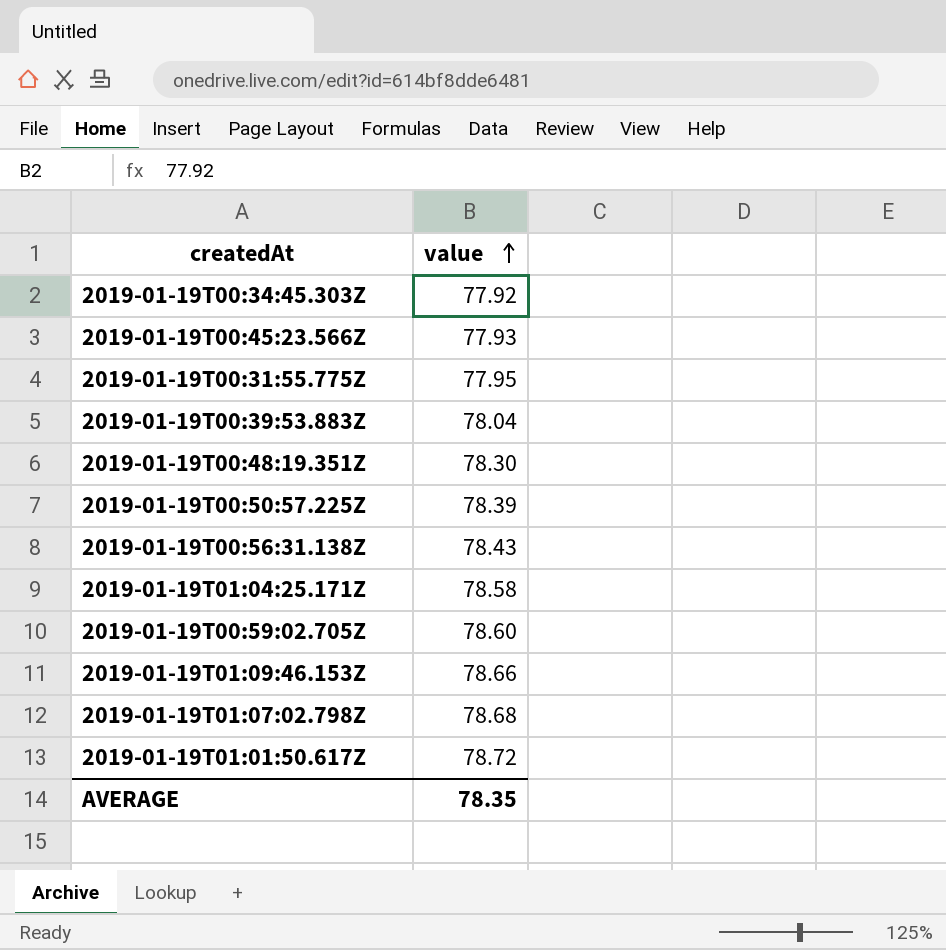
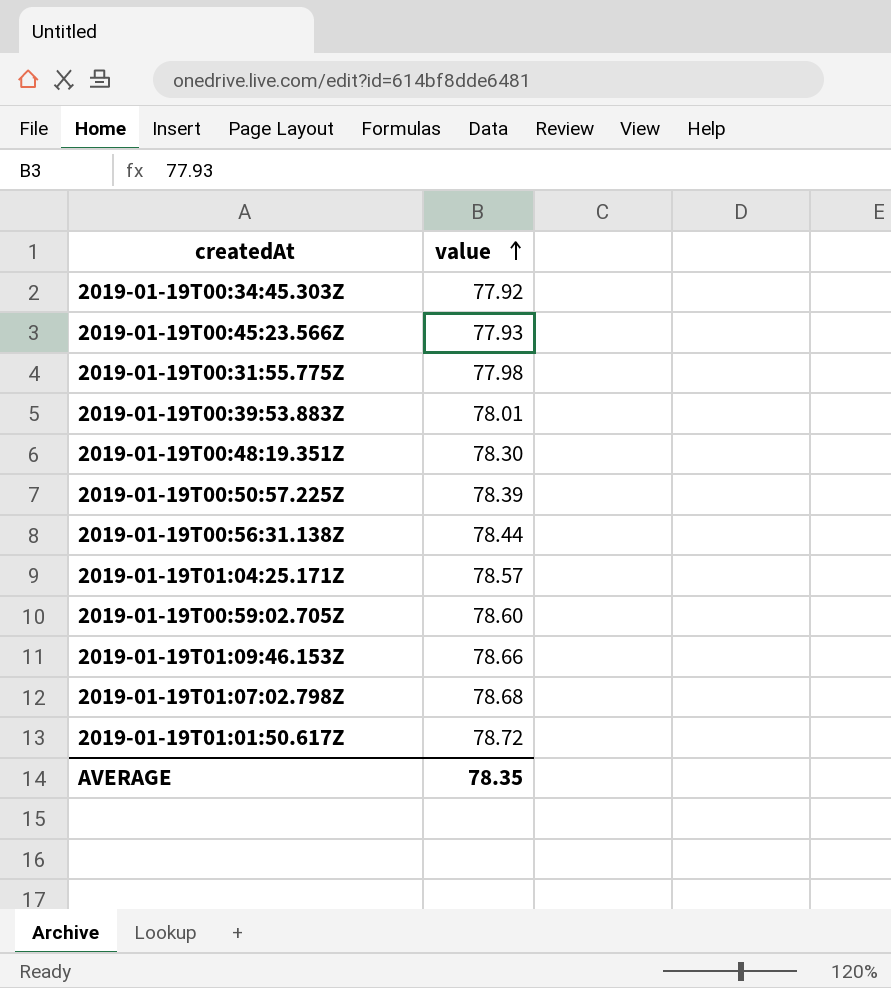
2019-01-19T00:31:55.775Z | value: 77.95 -> 77.98
2019-01-19T00:39:53.883Z | value: 78.04 -> 78.01
2019-01-19T00:56:31.138Z | value: 78.43 -> 78.44
2019-01-19T01:04:25.171Z | value: 78.58 -> 78.57

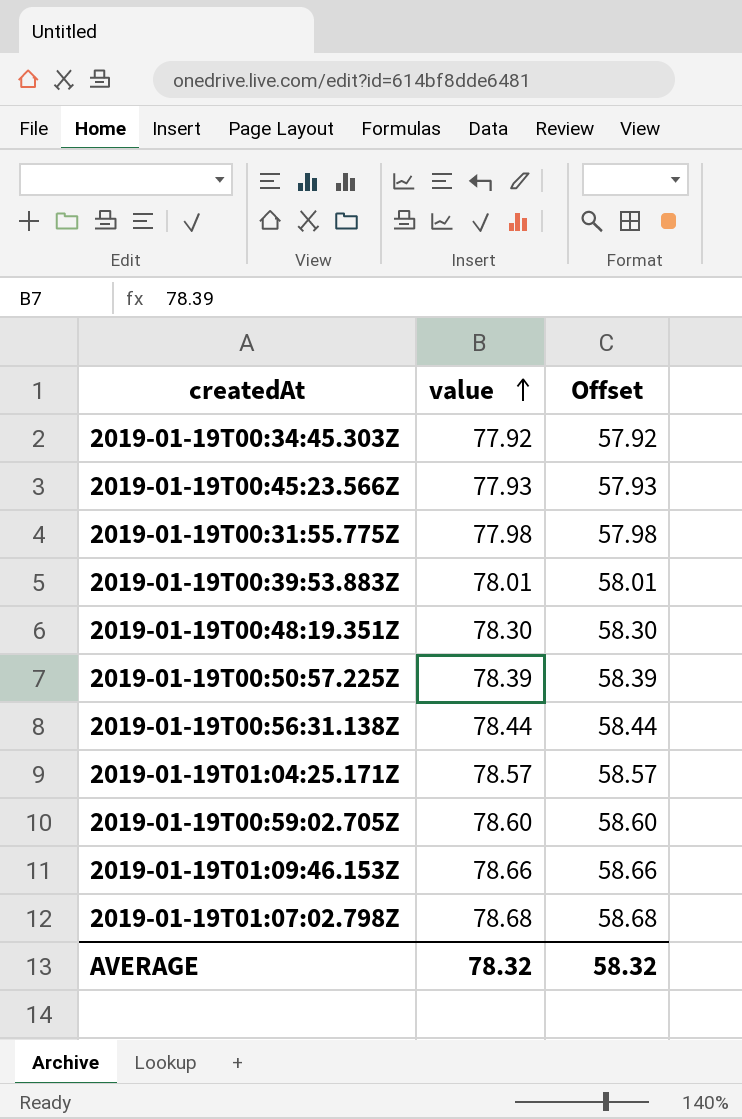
column Offset | formula: none -> [value] - 20
row 2019-01-19T01:01:50.617Z: 78.72 -> none
AVERAGE | value: 78.35 -> 78.32

